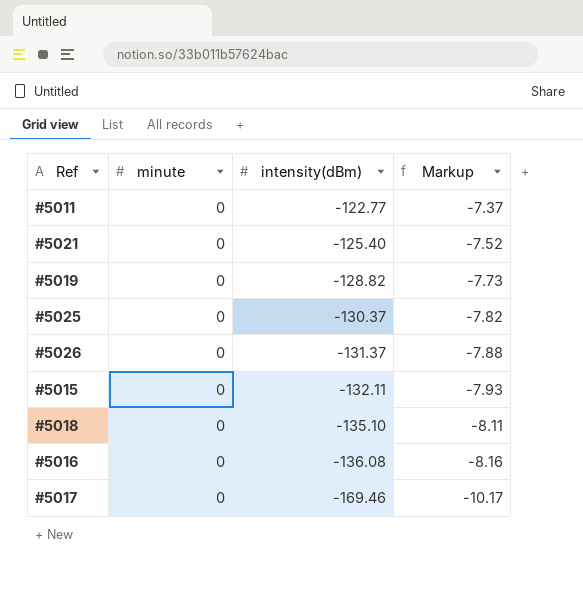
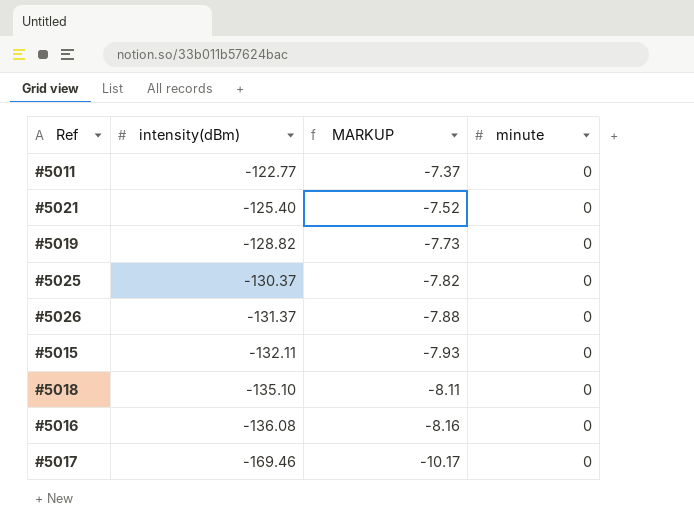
column name: Markup -> MARKUP
column minute | position: 2 -> 4

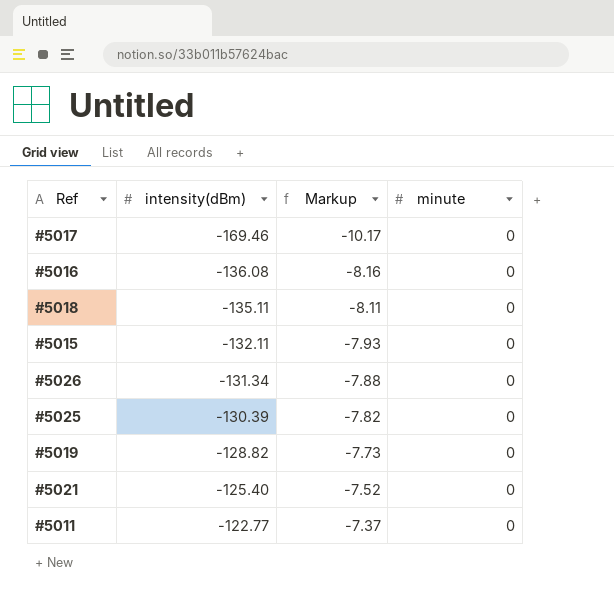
row order: intensity(dBm) descending -> intensity(dBm) ascending
column name: MARKUP -> Markup
#5018 | intensity(dBm): -135.10 -> -135.11
#5026 | intensity(dBm): -131.37 -> -131.34
#5025 | intensity(dBm): -130.37 -> -130.39

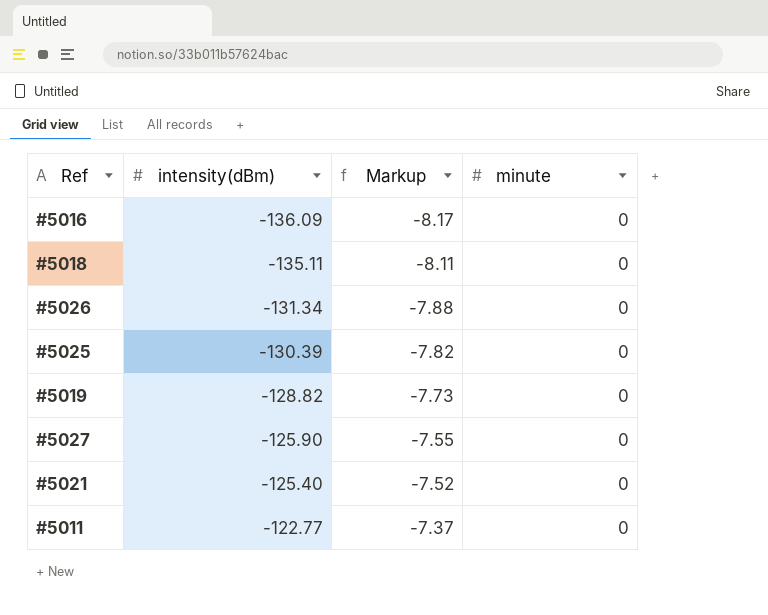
row #5017: -169.46 | -10.17 | 0 -> none
row #5015: -132.11 | -7.93 | 0 -> none
#5016 | intensity(dBm): -136.08 -> -136.09
#5016 | Markup: -8.16 -> -8.17
row #5027: none -> -125.90 | -7.55 | 0

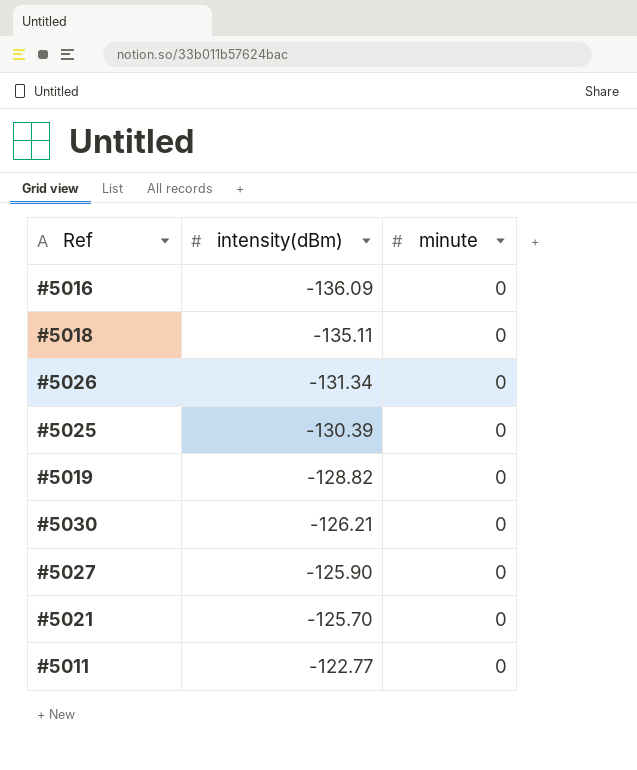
column Markup | formula: [intensity(dBm)] * 0.06 -> none
row #5030: none -> -126.21 | 0
#5021 | intensity(dBm): -125.40 -> -125.70

